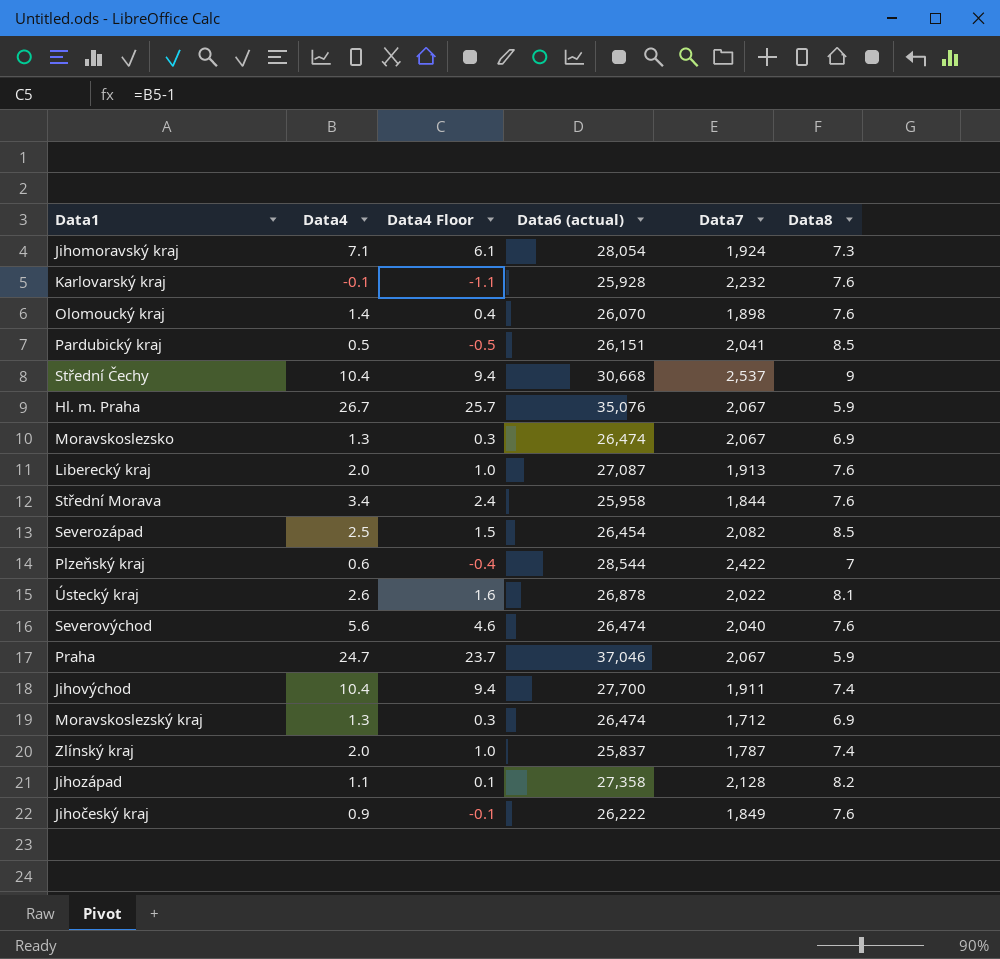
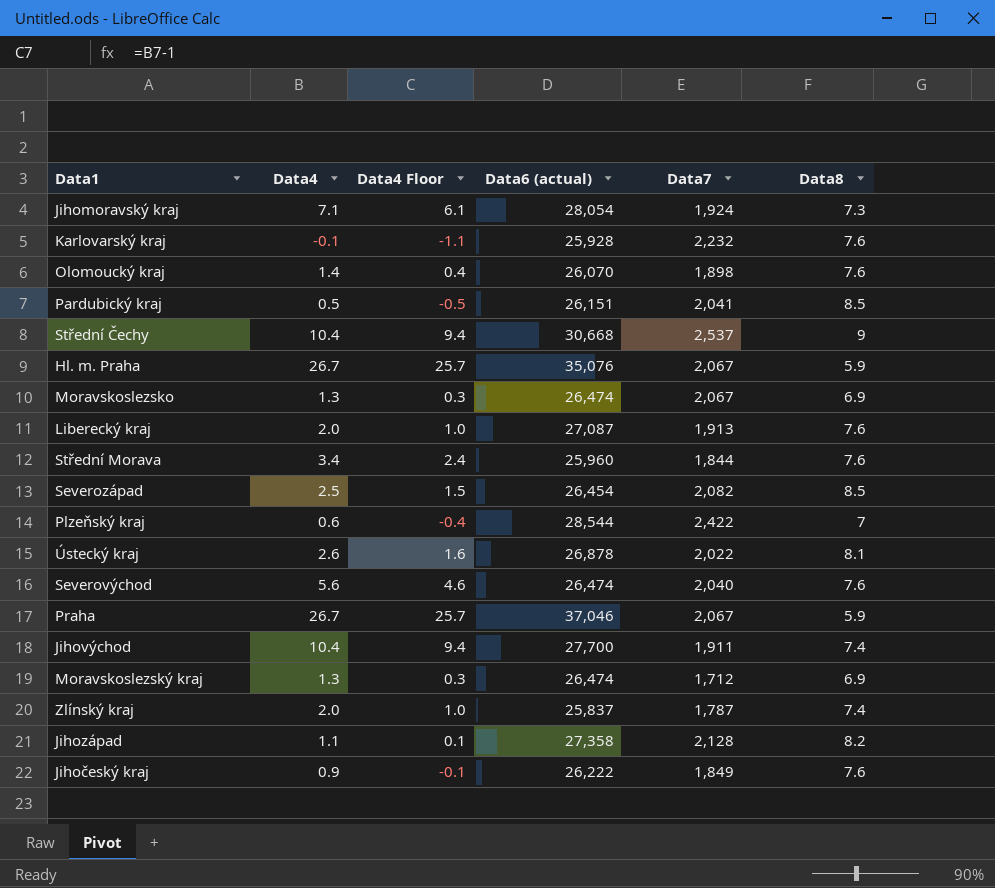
Střední Morava | Data6 (actual): 25,958 -> 25,960
Praha | Data4: 24.7 -> 26.7
Praha | Data4 Floor: 23.7 -> 25.7

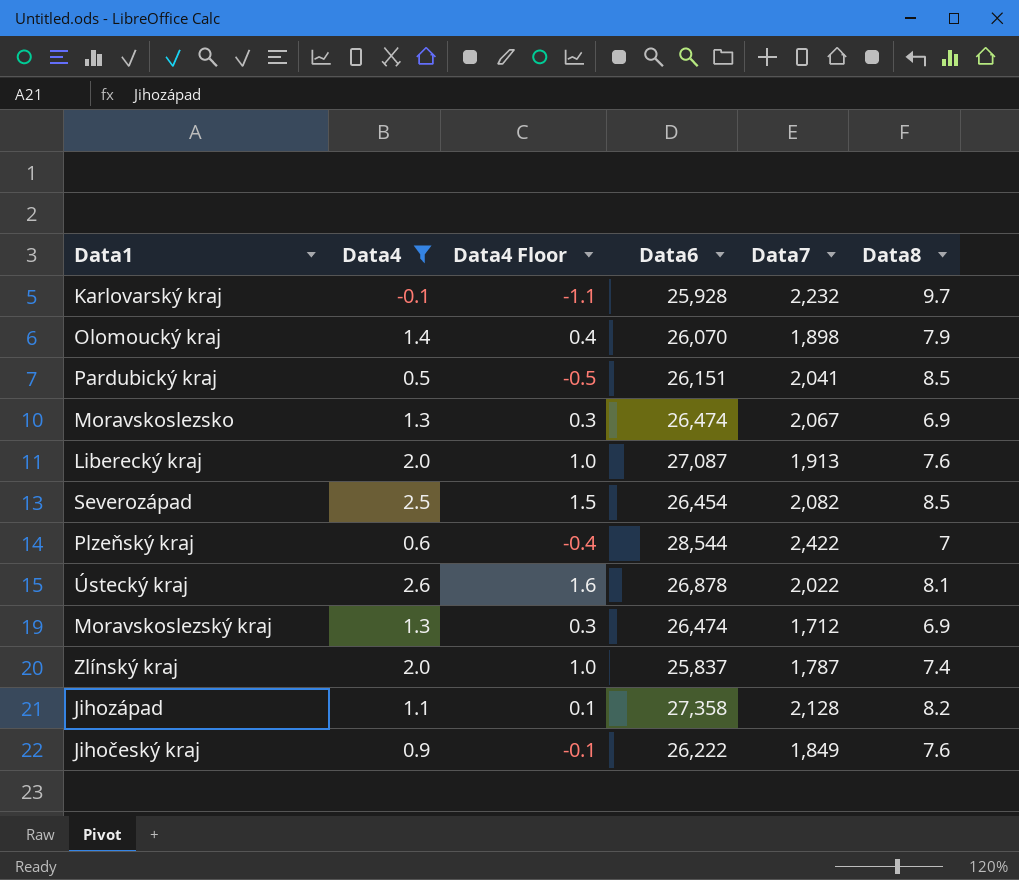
filter: none -> Data4 <= 2.6
column name: Data6 (actual) -> Data6
Karlovarský kraj | Data8: 7.6 -> 9.7
Olomoucký kraj | Data8: 7.6 -> 7.9

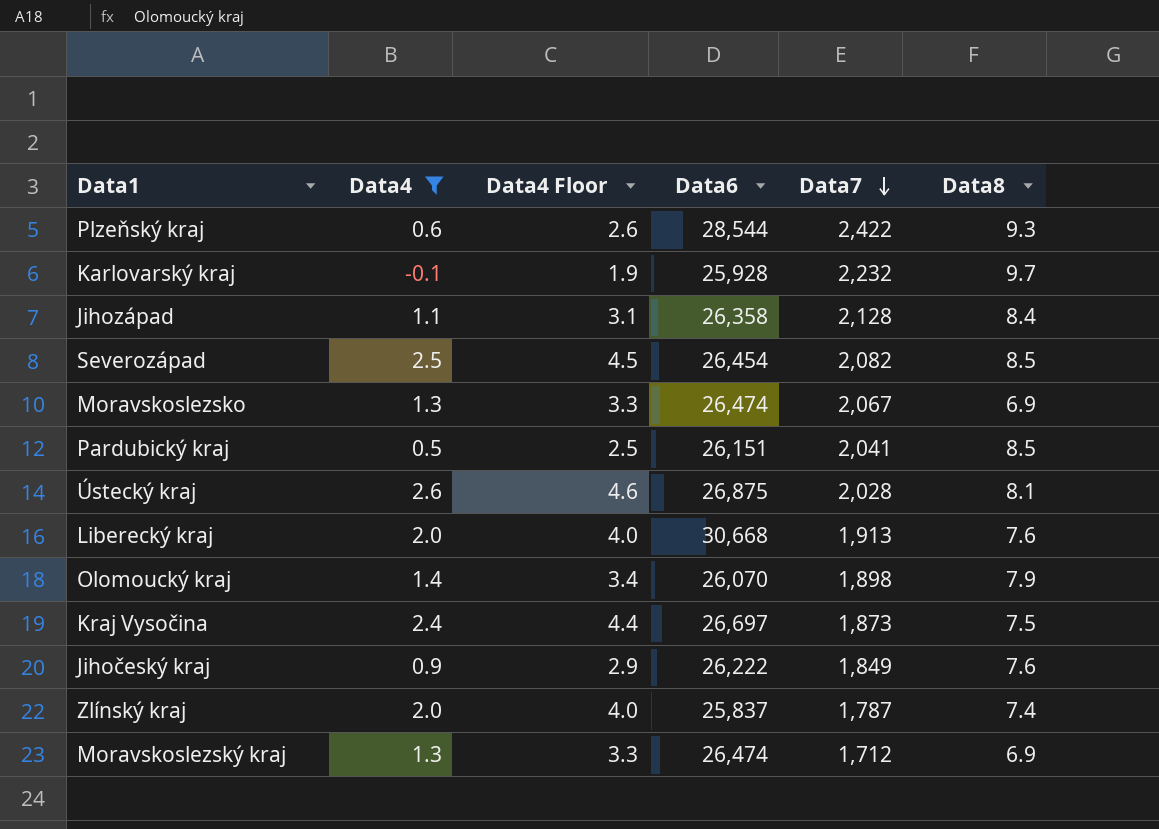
row order: none -> Data7 descending
column Data4 Floor | formula: [Data4] - 1 -> [Data4] + 2
Plzeňský kraj | Data8: 7 -> 9.3
Jihozápad | Data6: 27,358 -> 26,358
Jihozápad | Data8: 8.2 -> 8.4
Ústecký kraj | Data6: 26,878 -> 26,875
Ústecký kraj | Data7: 2,022 -> 2,028
Liberecký kraj | Data6: 27,087 -> 30,668
row Kraj Vysočina: none -> 2.4 | 4.4 | 26,697 | 1,873 | 7.5

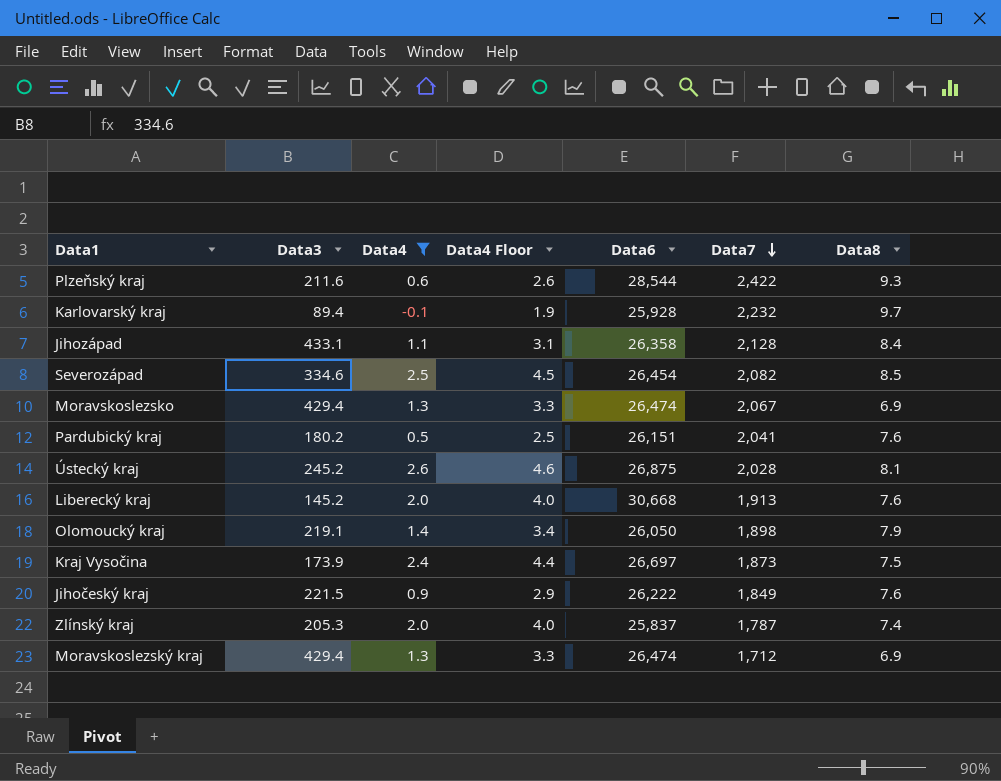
column Data3 | position: none -> 2
Pardubický kraj | Data8: 8.5 -> 7.6
Olomoucký kraj | Data6: 26,070 -> 26,050

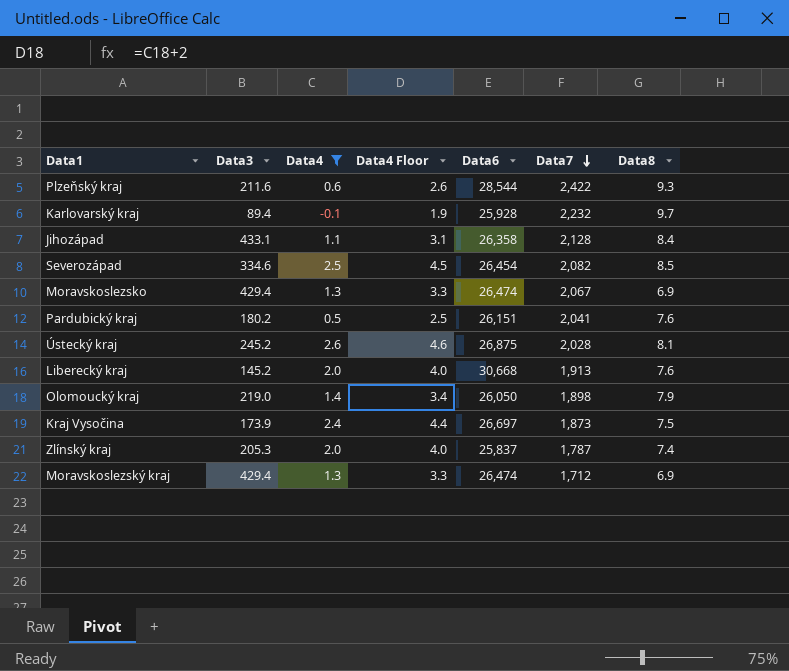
row Jihočeský kraj: 221.5 | 0.9 | 2.9 | 26,222 | 1,849 | 7.6 -> none
Olomoucký kraj | Data3: 219.1 -> 219.0

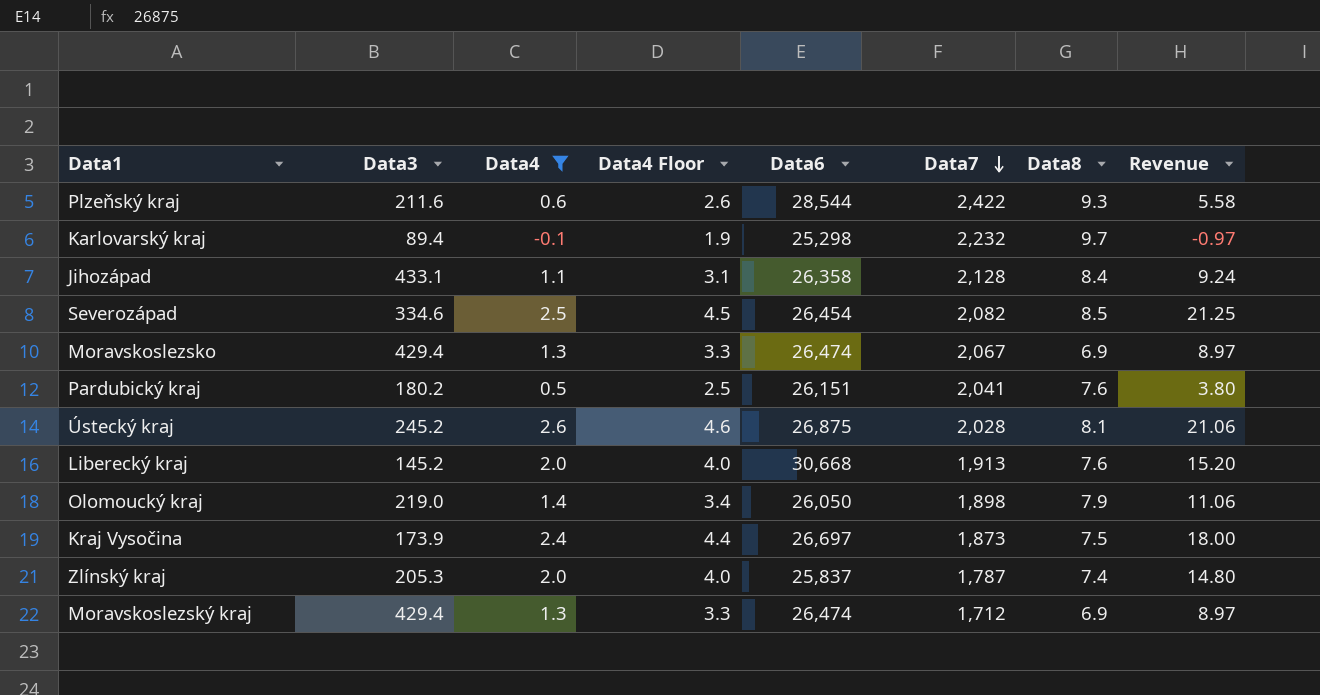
column Revenue | formula: none -> [Data4] * [Data8]
Karlovarský kraj | Data6: 25,928 -> 25,298

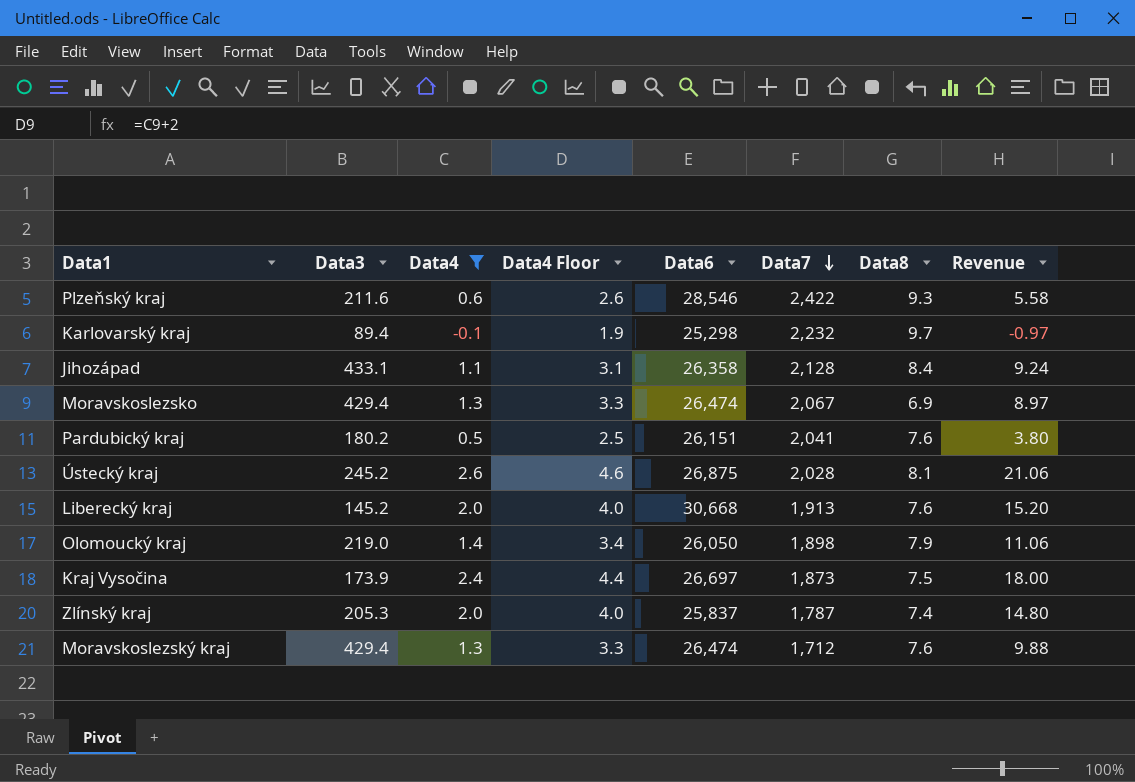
row Severozápad: 334.6 | 2.5 | 4.5 | 26,454 | 2,082 | 8.5 | 21.25 -> none
Plzeňský kraj | Data6: 28,544 -> 28,546
Moravskoslezský kraj | Data8: 6.9 -> 7.6
Moravskoslezský kraj | Revenue: 8.97 -> 9.88

